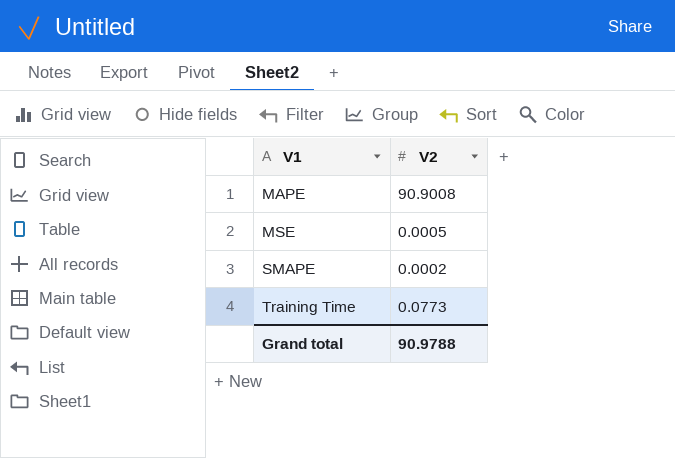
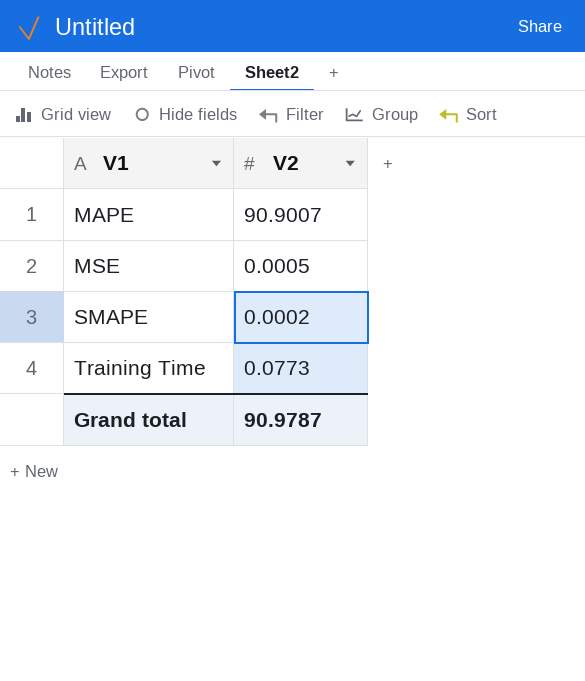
MAPE | V2: 90.9008 -> 90.9007
Grand total | V2: 90.9788 -> 90.9787

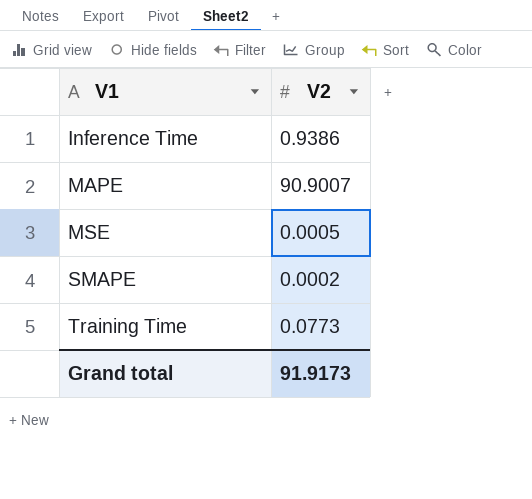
row Inference Time: none -> 0.9386
Grand total | V2: 90.9787 -> 91.9173

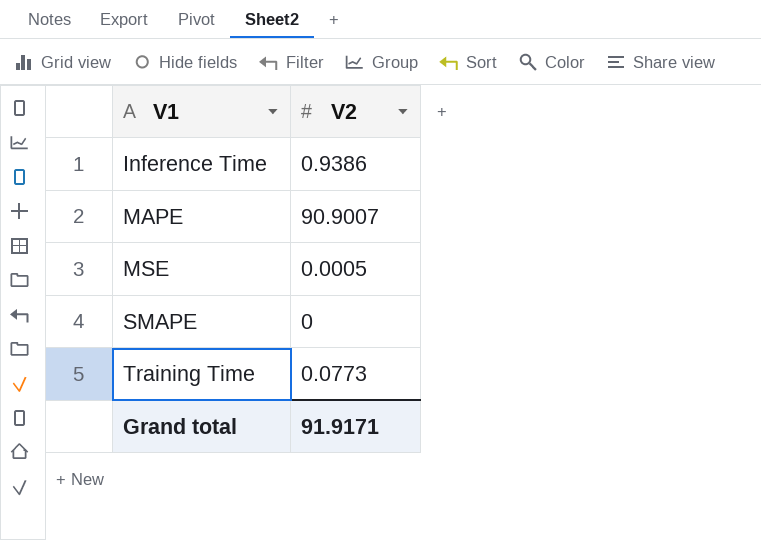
SMAPE | V2: 0.0002 -> 0
Grand total | V2: 91.9173 -> 91.9171

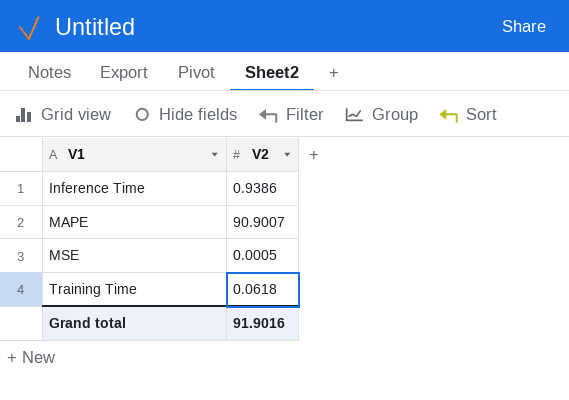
row SMAPE: 0 -> none
Training Time | V2: 0.0773 -> 0.0618
Grand total | V2: 91.9171 -> 91.9016

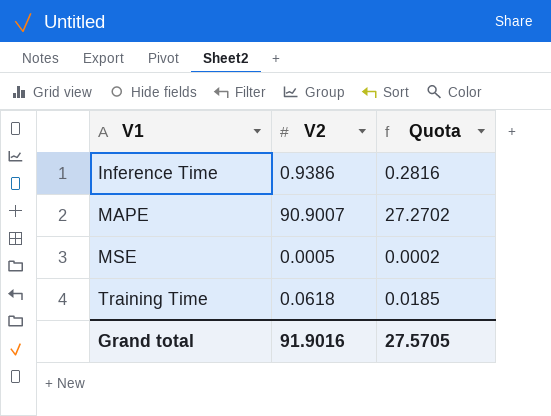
column Quota | formula: none -> [V2] * 0.3

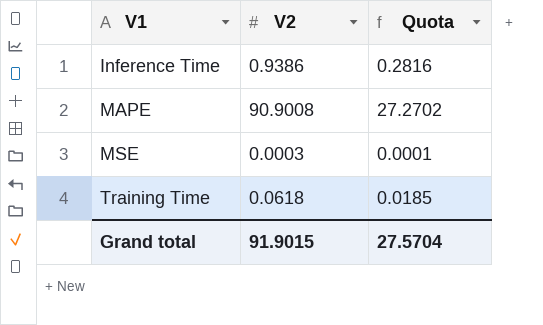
MAPE | V2: 90.9007 -> 90.9008
MSE | V2: 0.0005 -> 0.0003
MSE | Quota: 0.0002 -> 0.0001
Grand total | V2: 91.9016 -> 91.9015
Grand total | Quota: 27.5705 -> 27.5704

